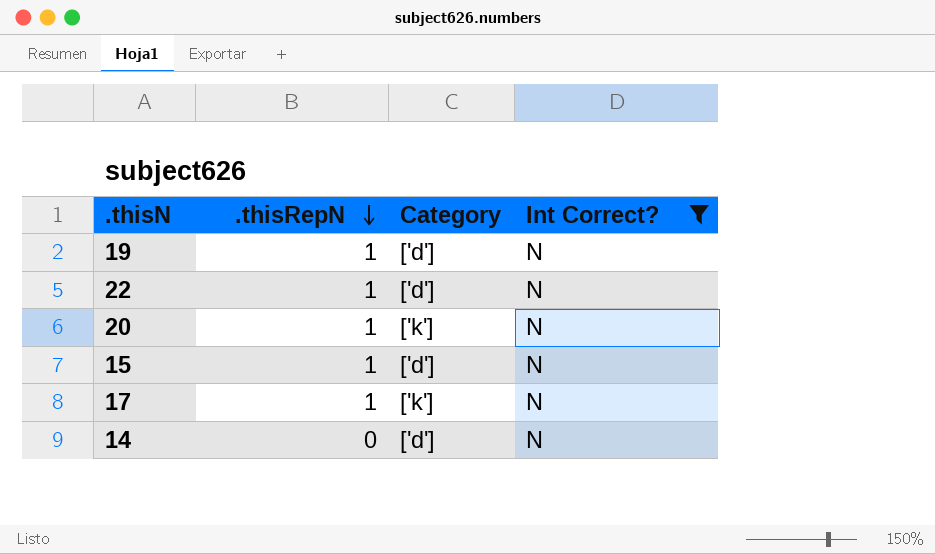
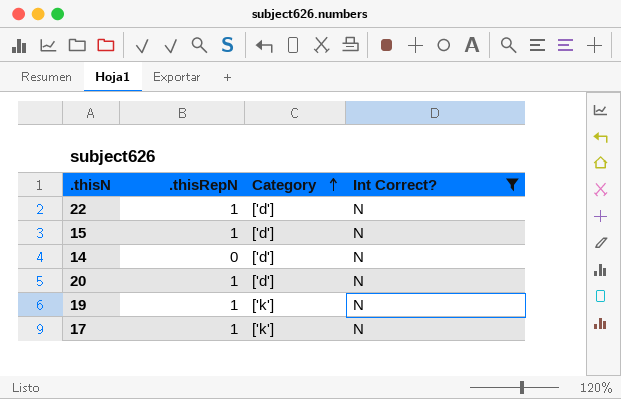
row order: .thisRepN descending -> Category ascending
20 | Category: ['k'] -> ['d']
19 | Category: ['d'] -> ['k']

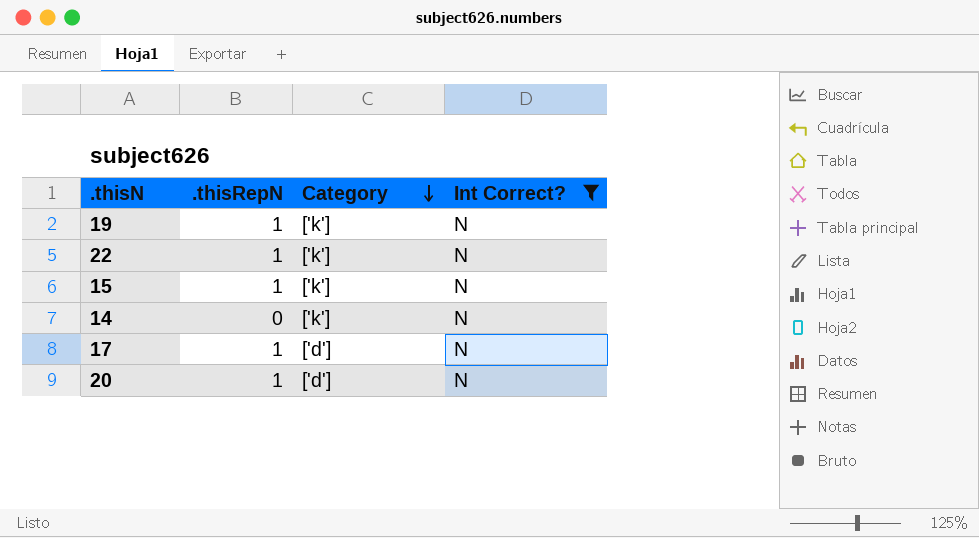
row order: Category ascending -> Category descending
22 | Category: ['d'] -> ['k']
15 | Category: ['d'] -> ['k']
14 | Category: ['d'] -> ['k']
17 | Category: ['k'] -> ['d']

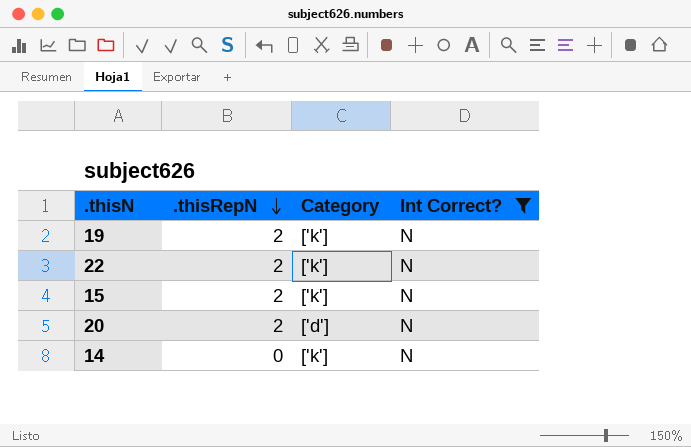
row order: Category descending -> .thisRepN descending
row 17: 1 | ['d'] | N -> none
19 | .thisRepN: 1 -> 2
22 | .thisRepN: 1 -> 2
15 | .thisRepN: 1 -> 2
20 | .thisRepN: 1 -> 2

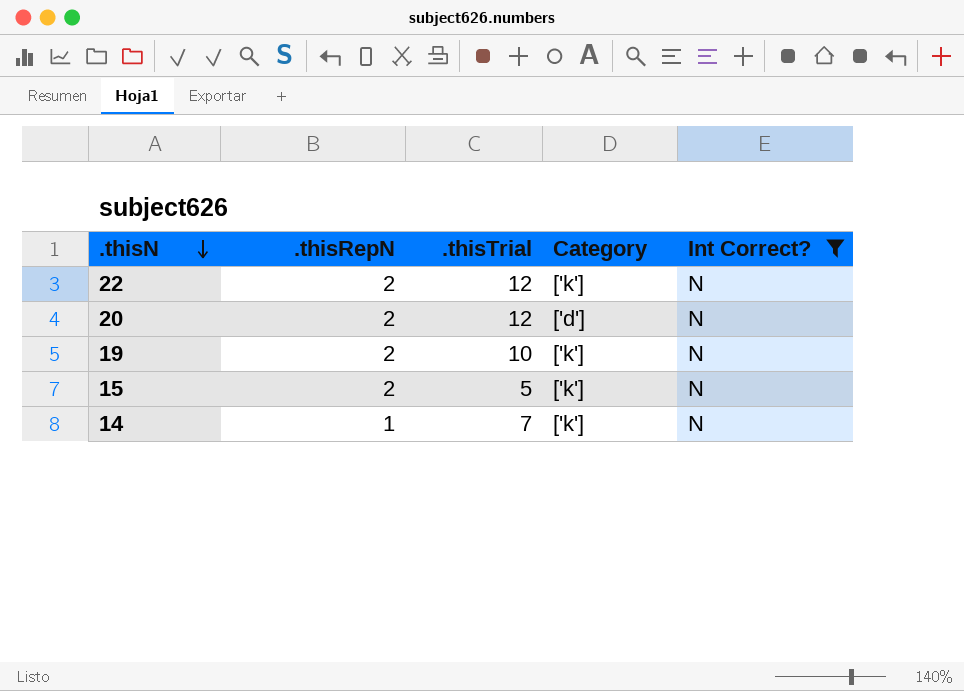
row order: .thisRepN descending -> .thisN descending
column .thisTrial | position: none -> 3
14 | .thisRepN: 0 -> 1

